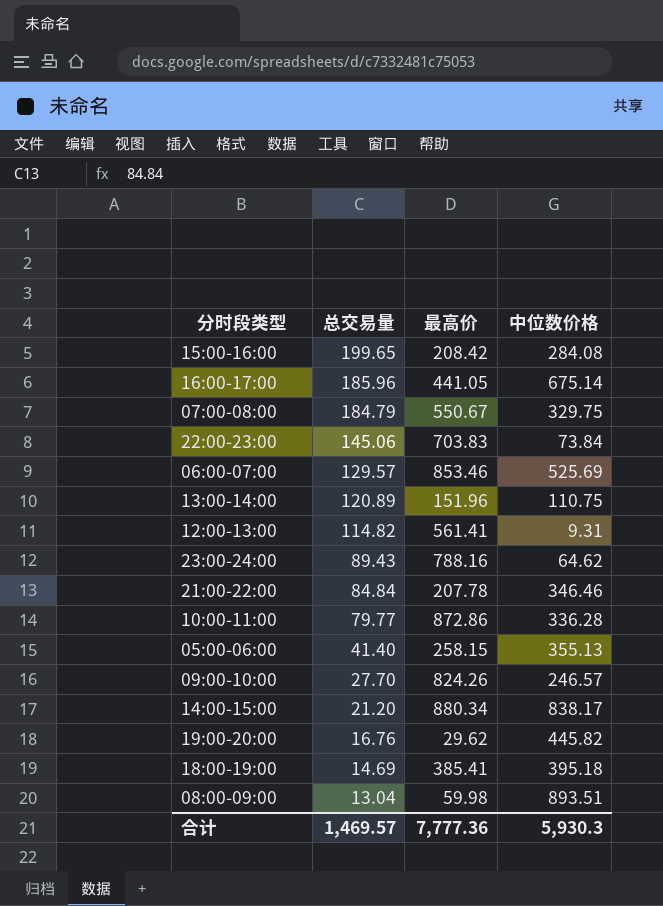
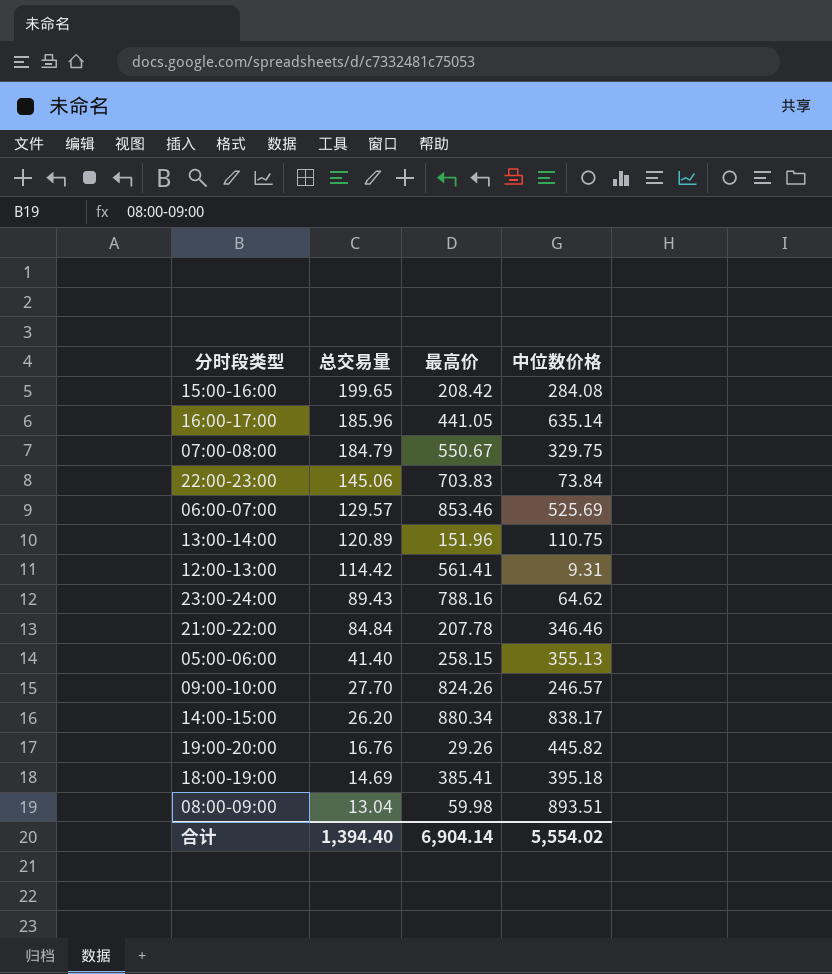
row 10:00-11:00: 79.77 | 872.86 | 336.28 -> none
16:00-17:00 | 中位数价格: 675.14 -> 635.14
12:00-13:00 | 总交易量: 114.82 -> 114.42
14:00-15:00 | 总交易量: 21.20 -> 26.20
19:00-20:00 | 最高价: 29.62 -> 29.26
合计 | 总交易量: 1,469.57 -> 1,394.40
合计 | 最高价: 7,777.36 -> 6,904.14
合计 | 中位数价格: 5,930.3 -> 5,554.02

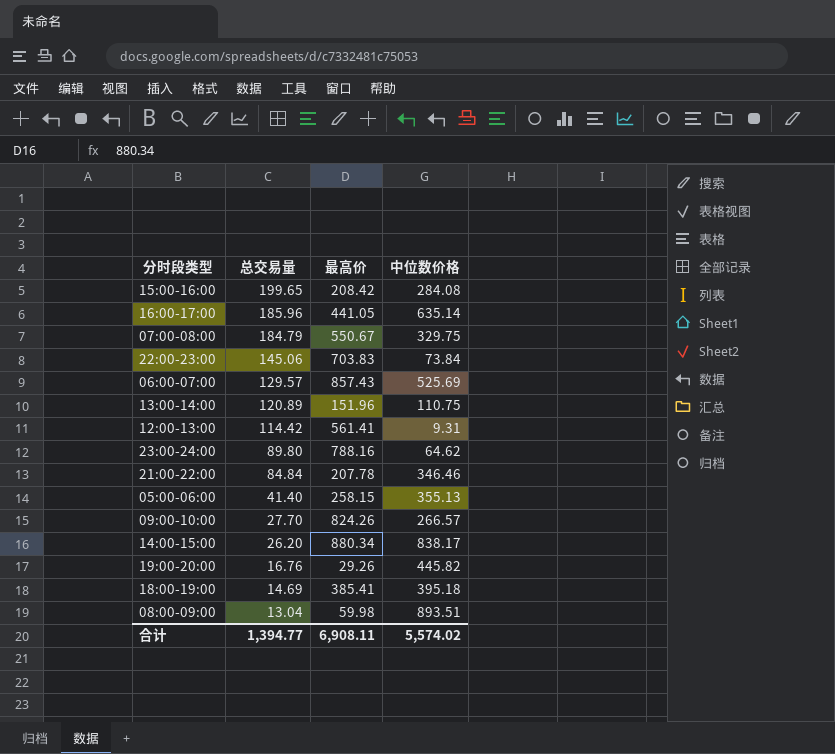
06:00-07:00 | 最高价: 853.46 -> 857.43
23:00-24:00 | 总交易量: 89.43 -> 89.80
09:00-10:00 | 中位数价格: 246.57 -> 266.57
合计 | 总交易量: 1,394.40 -> 1,394.77
合计 | 最高价: 6,904.14 -> 6,908.11
合计 | 中位数价格: 5,554.02 -> 5,574.02

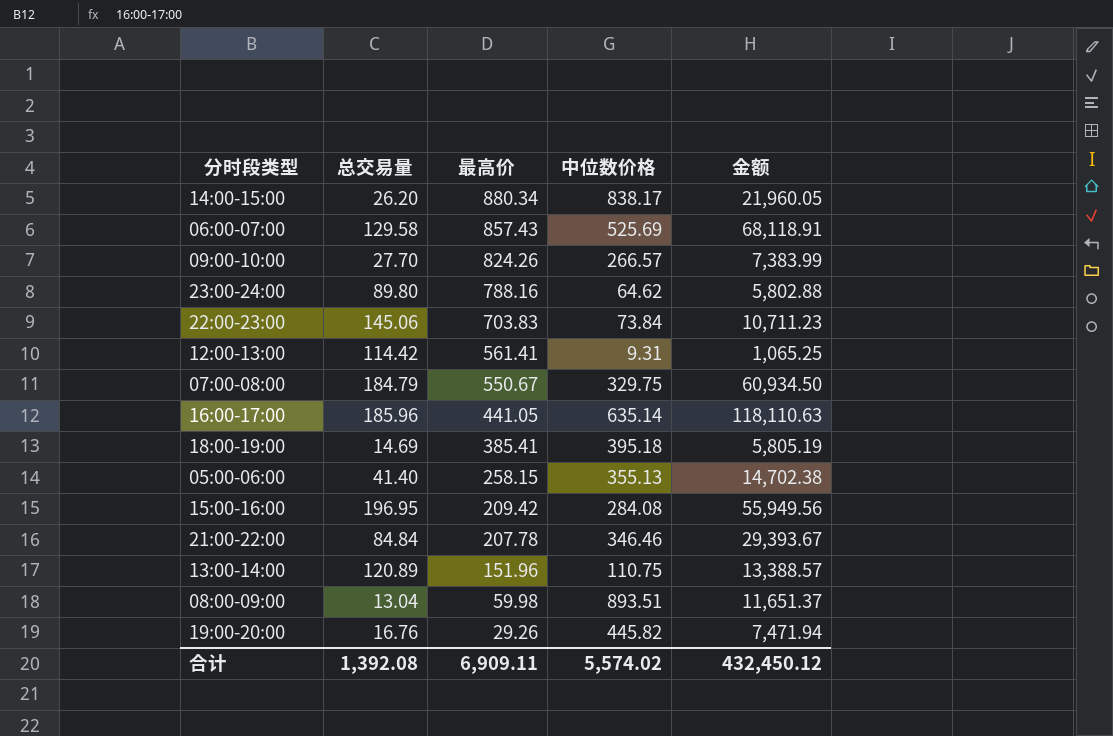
row order: 总交易量 descending -> 最高价 descending
column 金额 | formula: none -> [总交易量] * [中位数价格]
06:00-07:00 | 总交易量: 129.57 -> 129.58
15:00-16:00 | 总交易量: 199.65 -> 196.95
15:00-16:00 | 最高价: 208.42 -> 209.42
合计 | 总交易量: 1,394.77 -> 1,392.08
合计 | 最高价: 6,908.11 -> 6,909.11

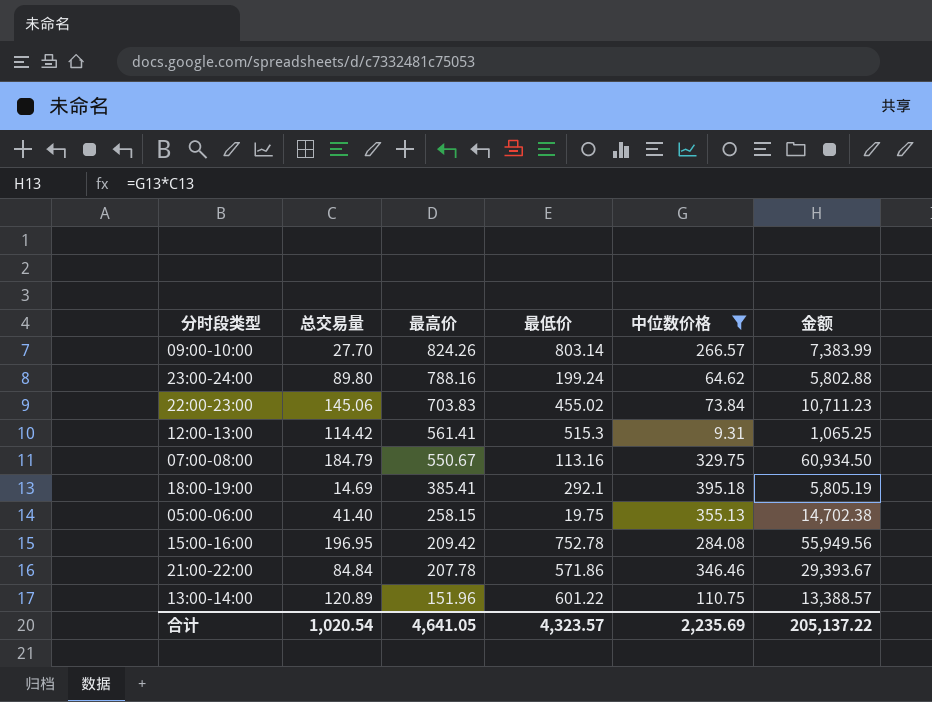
filter: none -> 中位数价格 <= 395.18
column 最低价 | position: none -> 4
合计 | 总交易量: 1,392.08 -> 1,020.54
合计 | 最高价: 6,909.11 -> 4,641.05
合计 | 中位数价格: 5,574.02 -> 2,235.69
合计 | 金额: 432,450.12 -> 205,137.22

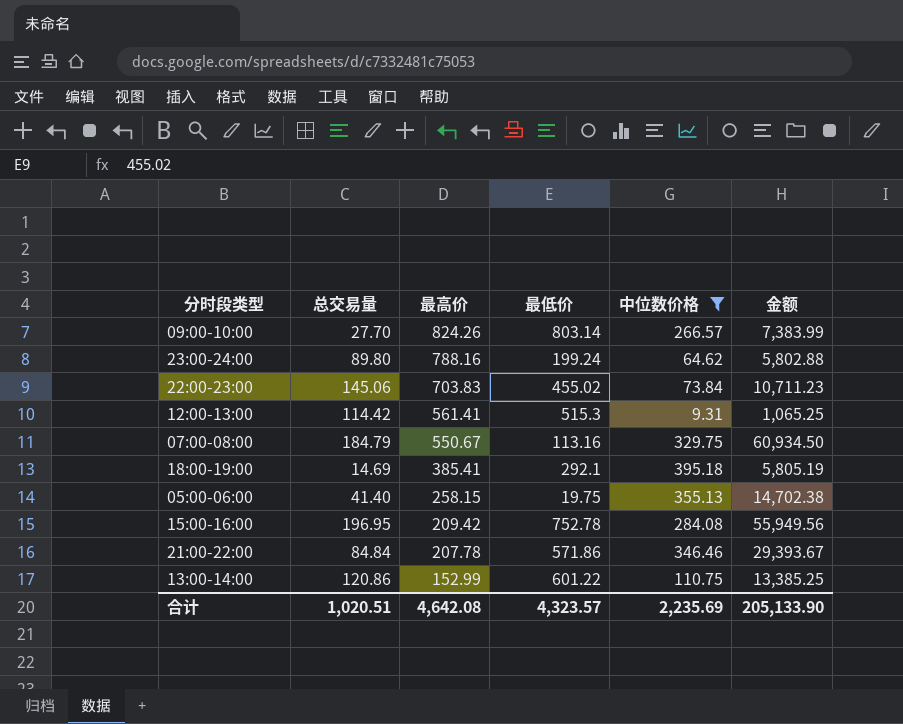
13:00-14:00 | 总交易量: 120.89 -> 120.86
13:00-14:00 | 最高价: 151.96 -> 152.99
13:00-14:00 | 金额: 13,388.57 -> 13,385.25
合计 | 总交易量: 1,020.54 -> 1,020.51
合计 | 最高价: 4,641.05 -> 4,642.08
合计 | 金额: 205,137.22 -> 205,133.90

